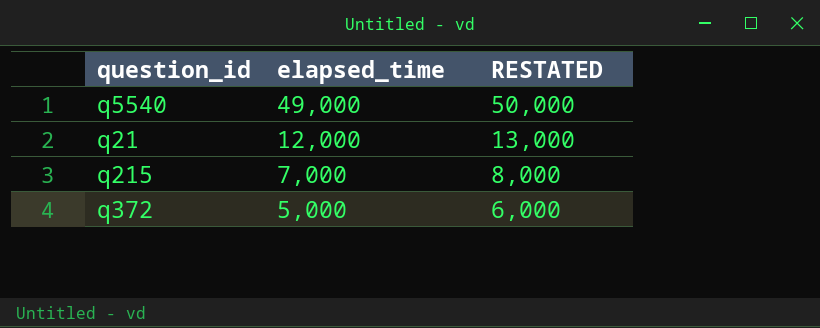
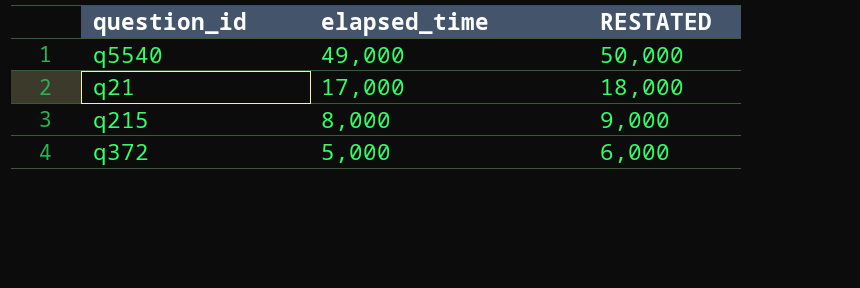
q21 | elapsed_time: 12,000 -> 17,000
q21 | RESTATED: 13,000 -> 18,000
q215 | elapsed_time: 7,000 -> 8,000
q215 | RESTATED: 8,000 -> 9,000

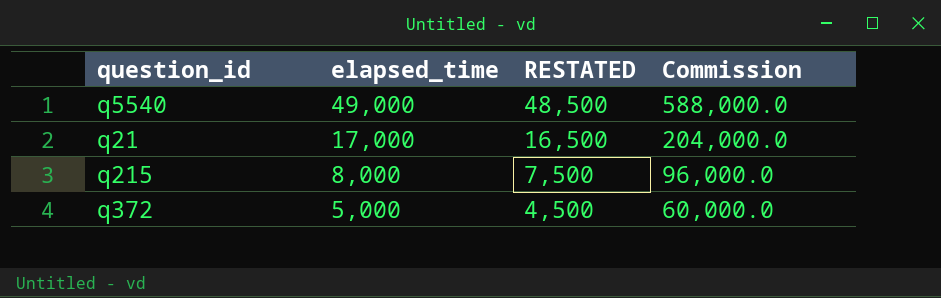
column RESTATED | formula: [elapsed_time] + 1000 -> [elapsed_time] - 500
column Commission | formula: none -> [elapsed_time] * 12

